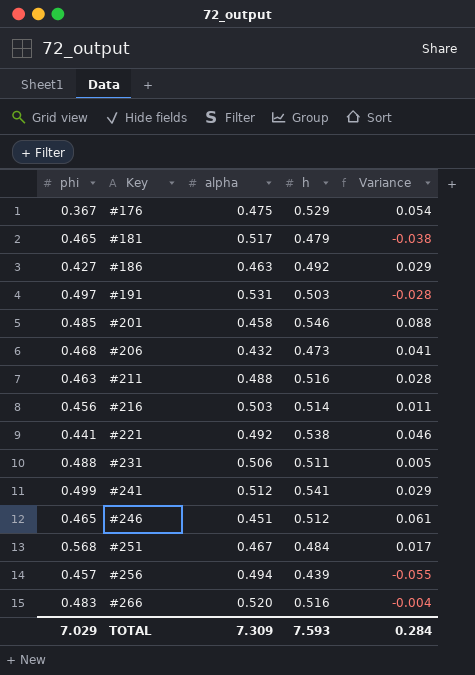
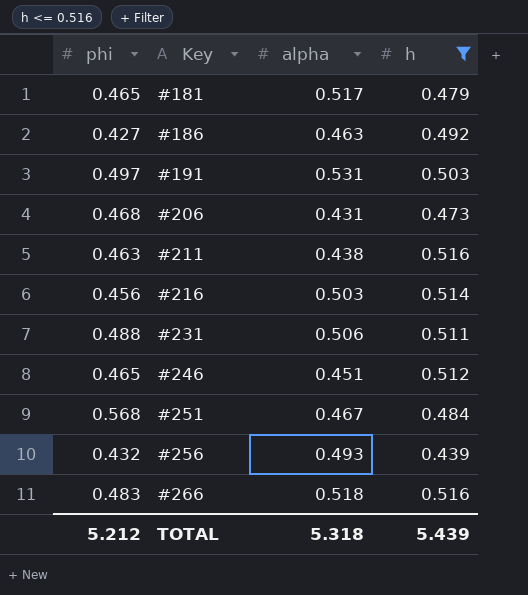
filter: none -> h <= 0.516
column Variance | formula: [h] - [alpha] -> none
#206 | alpha: 0.432 -> 0.431
#211 | alpha: 0.488 -> 0.438
#256 | phi: 0.457 -> 0.432
#256 | alpha: 0.494 -> 0.493
#266 | alpha: 0.520 -> 0.518
TOTAL | phi: 7.029 -> 5.212
TOTAL | alpha: 7.309 -> 5.318
TOTAL | h: 7.593 -> 5.439

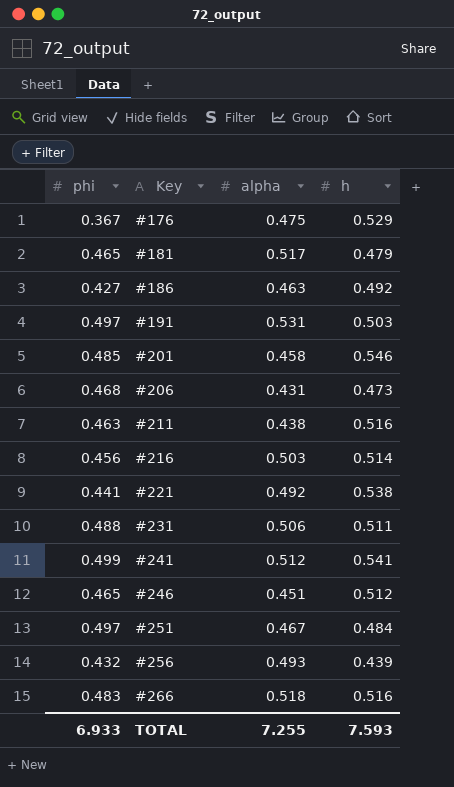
filter: h <= 0.516 -> none
#251 | phi: 0.568 -> 0.497
TOTAL | phi: 5.212 -> 6.933
TOTAL | alpha: 5.318 -> 7.255
TOTAL | h: 5.439 -> 7.593

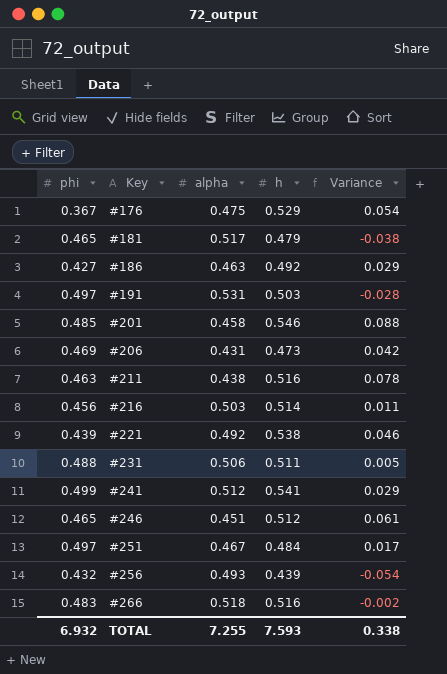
column Variance | formula: none -> [h] - [alpha]
#206 | phi: 0.468 -> 0.469
#221 | phi: 0.441 -> 0.439
TOTAL | phi: 6.933 -> 6.932

